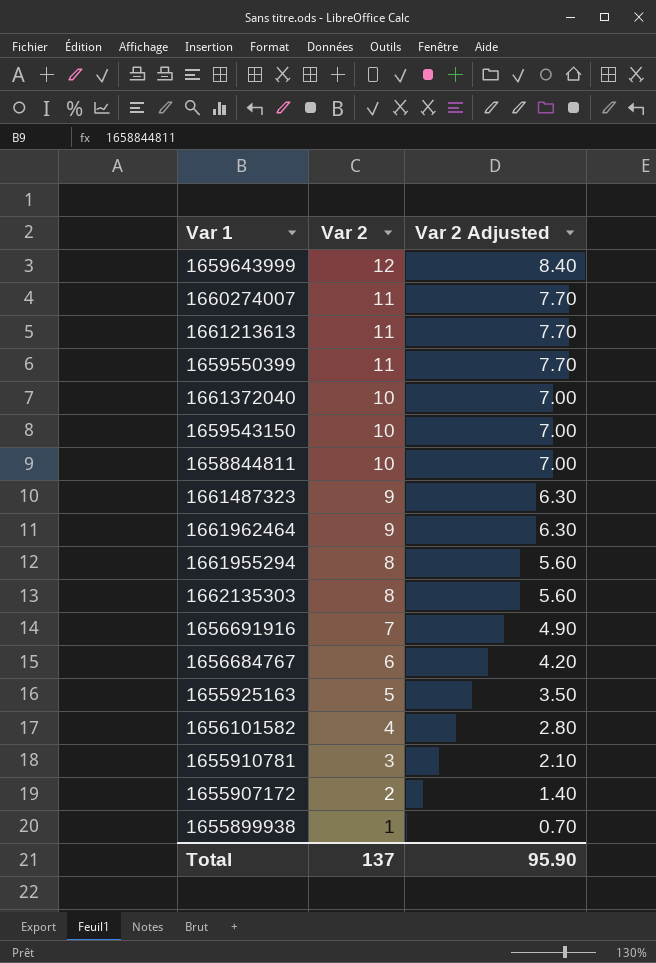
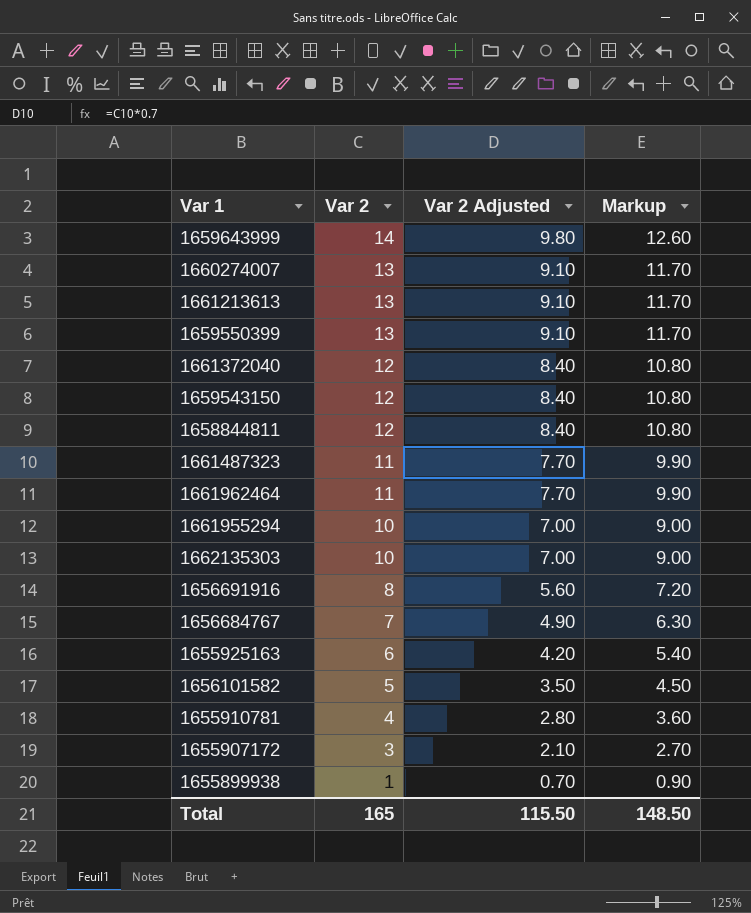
column Markup | formula: none -> [Var 2] * 0.9
1659643999 | Var 2: 12 -> 14
1659643999 | Var 2 Adjusted: 8.40 -> 9.80
1660274007 | Var 2: 11 -> 13
1660274007 | Var 2 Adjusted: 7.70 -> 9.10
1661213613 | Var 2: 11 -> 13
1661213613 | Var 2 Adjusted: 7.70 -> 9.10
1659550399 | Var 2: 11 -> 13
1659550399 | Var 2 Adjusted: 7.70 -> 9.10
1661372040 | Var 2: 10 -> 12
1661372040 | Var 2 Adjusted: 7.00 -> 8.40
1659543150 | Var 2: 10 -> 12
1659543150 | Var 2 Adjusted: 7.00 -> 8.40
1658844811 | Var 2: 10 -> 12
1658844811 | Var 2 Adjusted: 7.00 -> 8.40
1661487323 | Var 2: 9 -> 11
1661487323 | Var 2 Adjusted: 6.30 -> 7.70
1661962464 | Var 2: 9 -> 11
1661962464 | Var 2 Adjusted: 6.30 -> 7.70
1661955294 | Var 2: 8 -> 10
1661955294 | Var 2 Adjusted: 5.60 -> 7.00
1662135303 | Var 2: 8 -> 10
1662135303 | Var 2 Adjusted: 5.60 -> 7.00
1656691916 | Var 2: 7 -> 8
1656691916 | Var 2 Adjusted: 4.90 -> 5.60
1656684767 | Var 2: 6 -> 7
1656684767 | Var 2 Adjusted: 4.20 -> 4.90
1655925163 | Var 2: 5 -> 6
1655925163 | Var 2 Adjusted: 3.50 -> 4.20
1656101582 | Var 2: 4 -> 5
1656101582 | Var 2 Adjusted: 2.80 -> 3.50
1655910781 | Var 2: 3 -> 4
1655910781 | Var 2 Adjusted: 2.10 -> 2.80
1655907172 | Var 2: 2 -> 3
1655907172 | Var 2 Adjusted: 1.40 -> 2.10
Total | Var 2: 137 -> 165
Total | Var 2 Adjusted: 95.90 -> 115.50

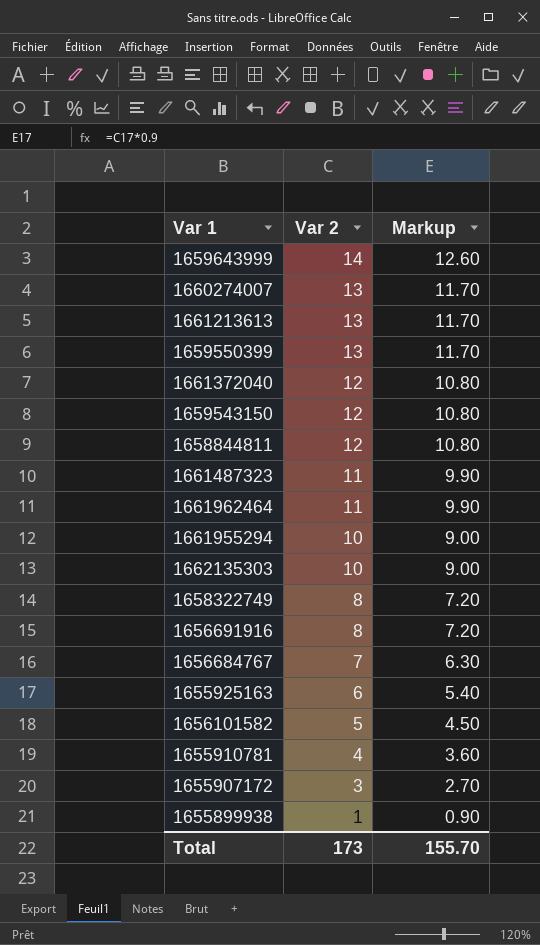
column Var 2 Adjusted | formula: [Var 2] * 0.7 -> none
row 1658322749: none -> 8 | 7.20
Total | Var 2: 165 -> 173
Total | Markup: 148.50 -> 155.70

